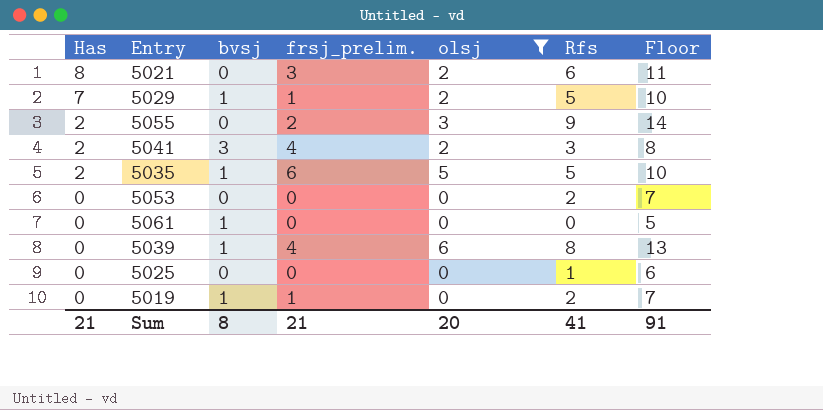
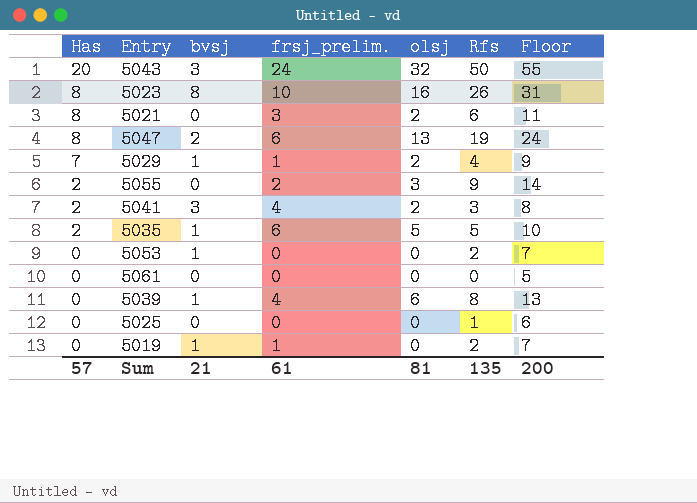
filter: olsj <= 6 -> none
5029 | Rfs: 5 -> 4
5029 | Floor: 10 -> 9
5053 | bvsj: 0 -> 1
5061 | bvsj: 1 -> 0
Sum | Has: 21 -> 57
Sum | bvsj: 8 -> 21
Sum | frsj_prelim.: 21 -> 61
Sum | olsj: 20 -> 81
Sum | Rfs: 41 -> 135
Sum | Floor: 91 -> 200

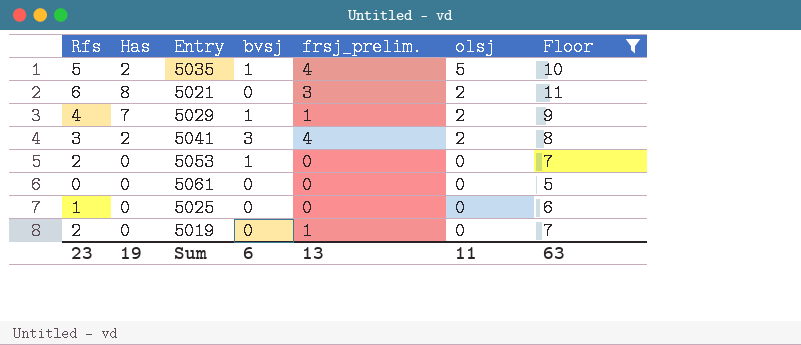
filter: none -> Floor <= 11
row order: Has descending -> olsj descending
column Rfs | position: 6 -> 1
5035 | frsj_prelim.: 6 -> 4
5019 | bvsj: 1 -> 0
Sum | Rfs: 135 -> 23
Sum | Has: 57 -> 19
Sum | bvsj: 21 -> 6
Sum | frsj_prelim.: 61 -> 13
Sum | olsj: 81 -> 11
Sum | Floor: 200 -> 63

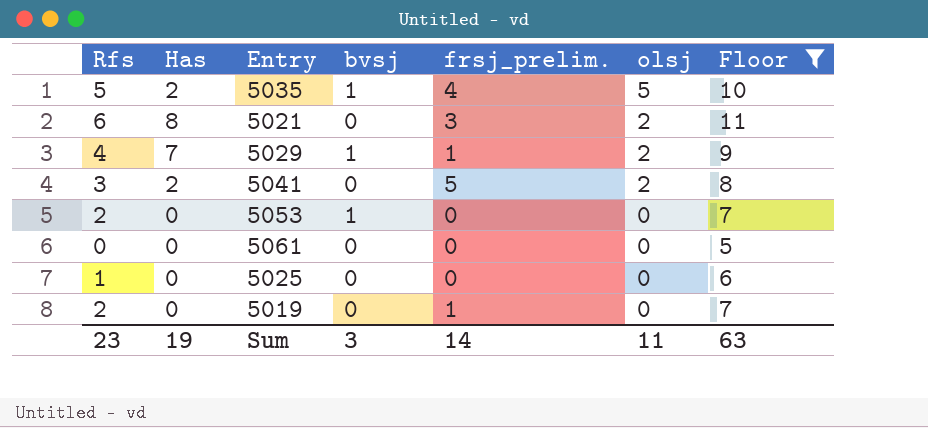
5041 | bvsj: 3 -> 0
5041 | frsj_prelim.: 4 -> 5
Sum | bvsj: 6 -> 3
Sum | frsj_prelim.: 13 -> 14

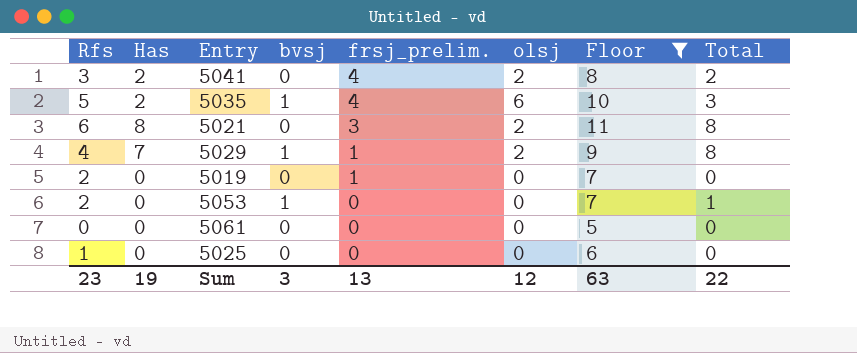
row order: olsj descending -> frsj_prelim. descending
column Total | formula: none -> [Has] + [bvsj]
5041 | frsj_prelim.: 5 -> 4
5035 | olsj: 5 -> 6
Sum | frsj_prelim.: 14 -> 13
Sum | olsj: 11 -> 12

